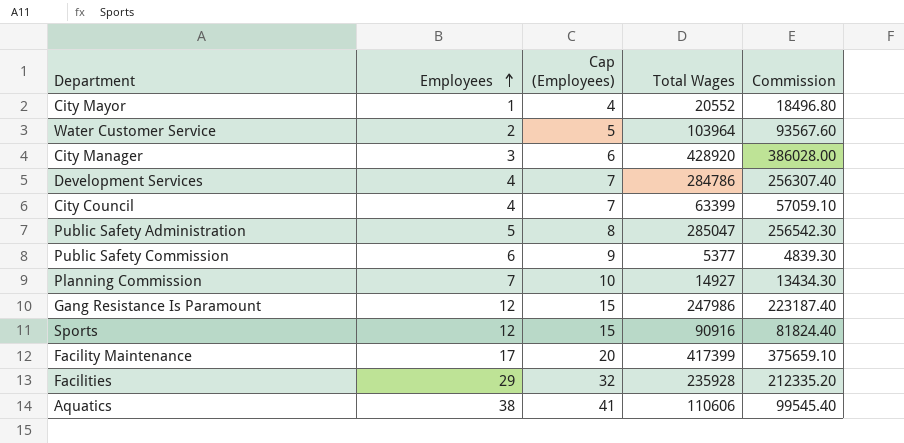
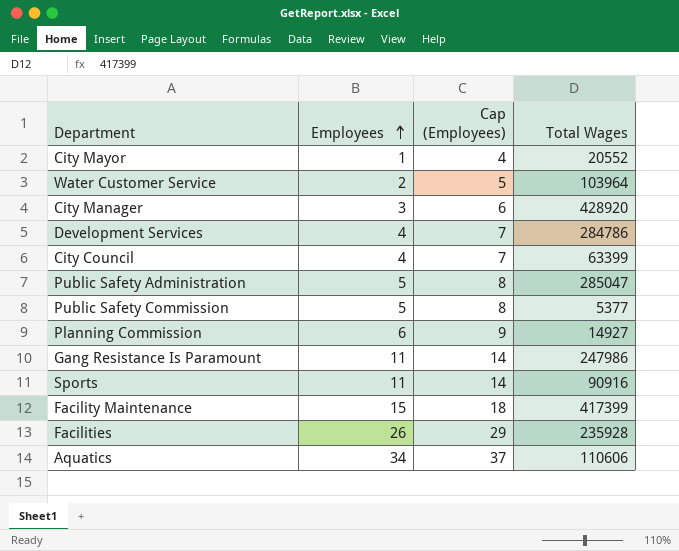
column Commission | formula: [Total Wages] * 0.9 -> none
Public Safety Commission | Employees: 6 -> 5
Public Safety Commission | Cap (Employees): 9 -> 8
Planning Commission | Employees: 7 -> 6
Planning Commission | Cap (Employees): 10 -> 9
Gang Resistance Is Paramount | Employees: 12 -> 11
Gang Resistance Is Paramount | Cap (Employees): 15 -> 14
Sports | Employees: 12 -> 11
Sports | Cap (Employees): 15 -> 14
Facility Maintenance | Employees: 17 -> 15
Facility Maintenance | Cap (Employees): 20 -> 18
Facilities | Employees: 29 -> 26
Facilities | Cap (Employees): 32 -> 29
Aquatics | Employees: 38 -> 34
Aquatics | Cap (Employees): 41 -> 37

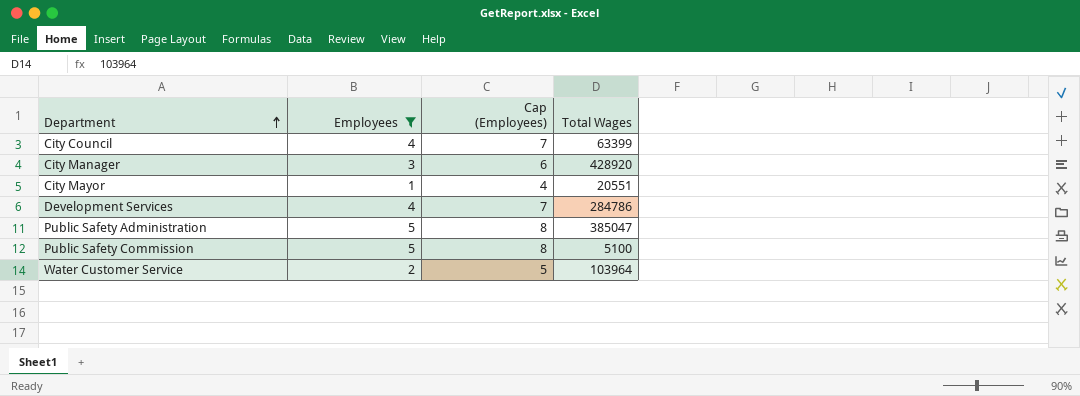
filter: none -> Employees <= 5
row order: Employees ascending -> Department ascending
City Mayor | Total Wages: 20552 -> 20551
Public Safety Administration | Total Wages: 285047 -> 385047
Public Safety Commission | Total Wages: 5377 -> 5100

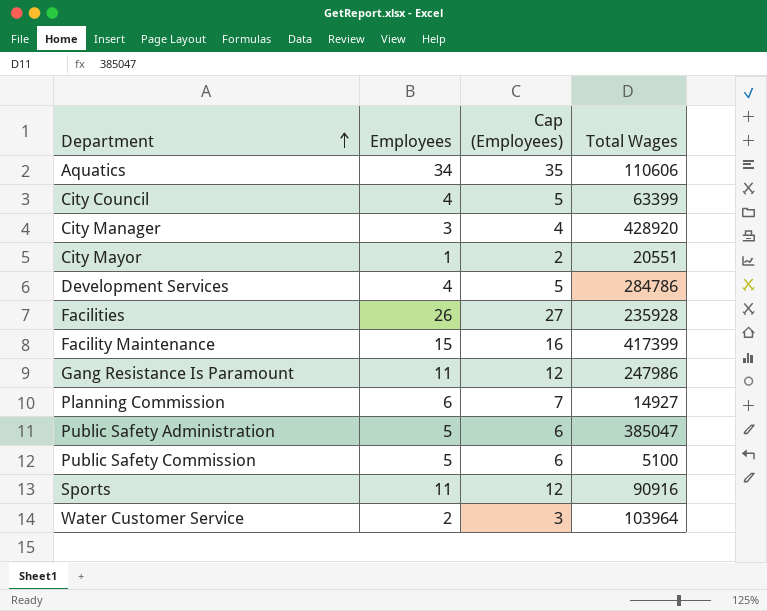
filter: Employees <= 5 -> none
column Cap (Employees) | formula: [Employees] + 3 -> [Employees] + 1

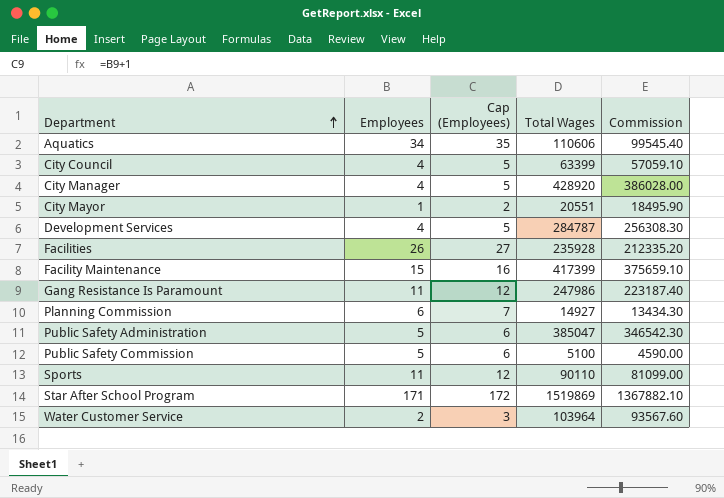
column Commission | formula: none -> [Total Wages] * 0.9
City Manager | Employees: 3 -> 4
City Manager | Cap (Employees): 4 -> 5
Development Services | Total Wages: 284786 -> 284787
Sports | Total Wages: 90916 -> 90110
row Star After School Program: none -> 171 | 172 | 1519869 | 1367882.10

